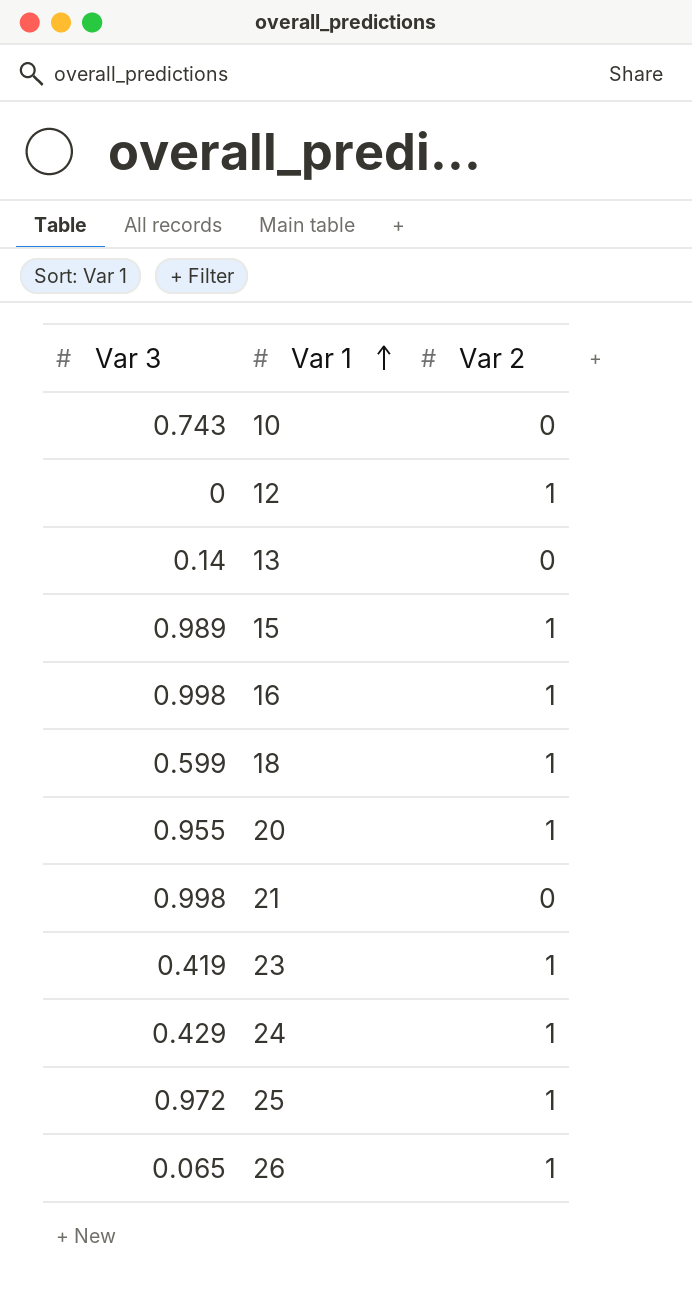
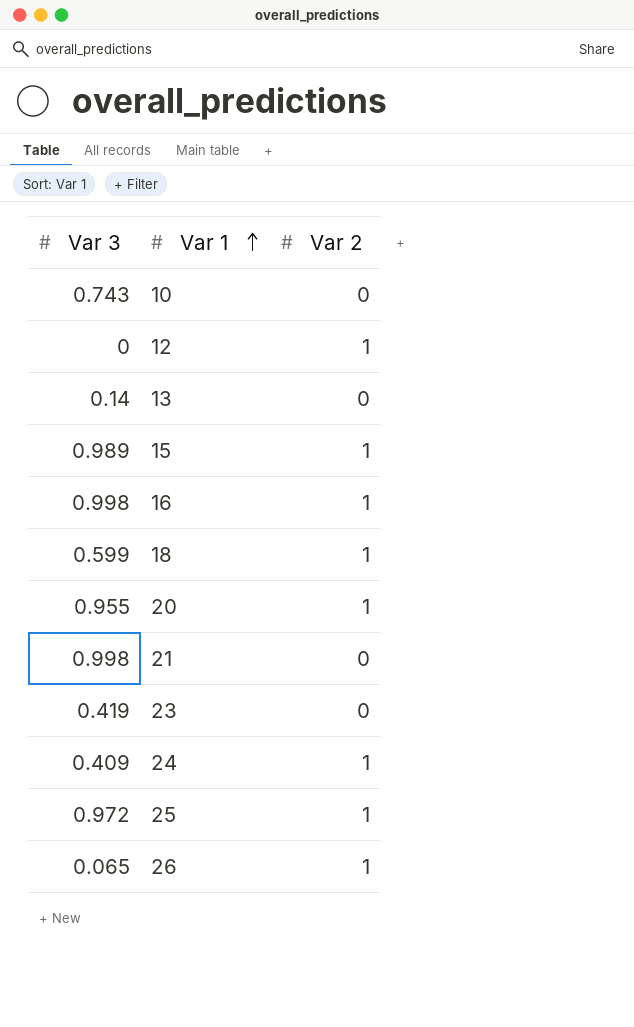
23 | Var 2: 1 -> 0
24 | Var 3: 0.429 -> 0.409

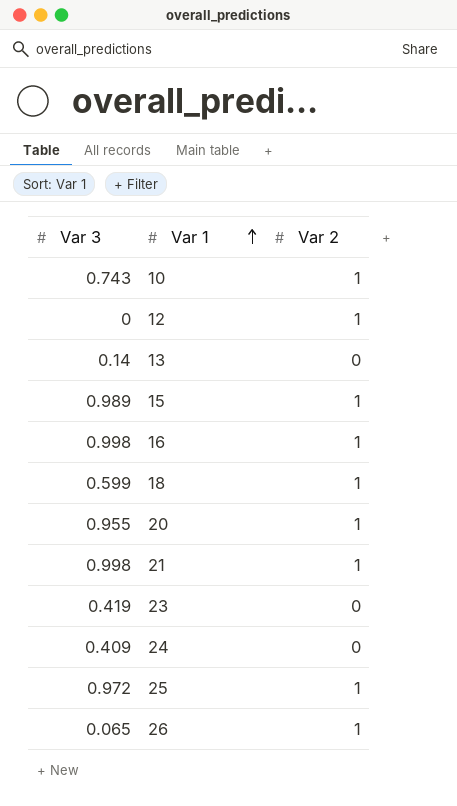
10 | Var 2: 0 -> 1
21 | Var 2: 0 -> 1
24 | Var 2: 1 -> 0

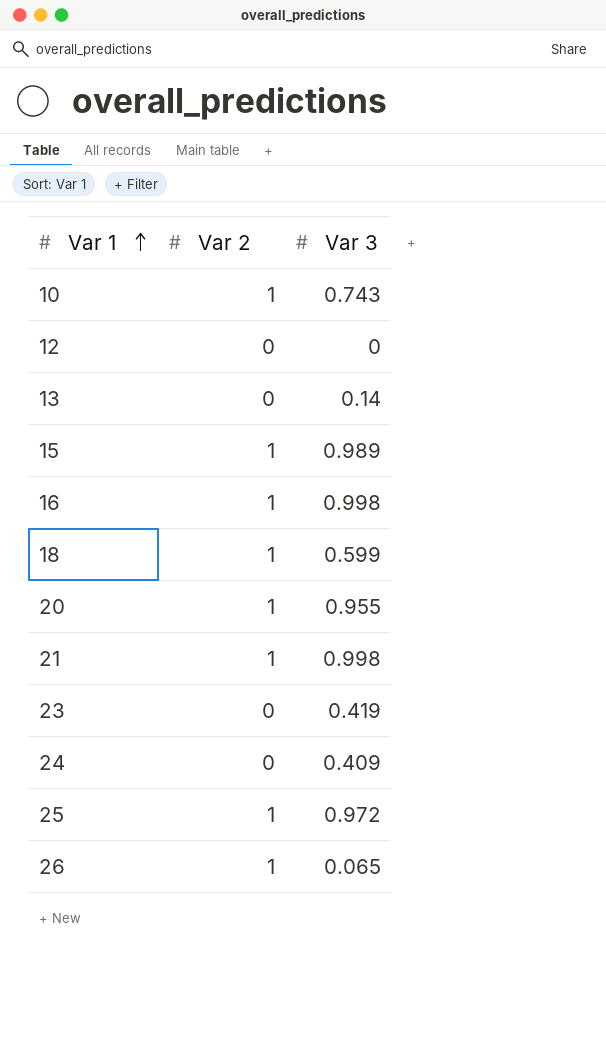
column Var 3 | position: 1 -> 3
12 | Var 2: 1 -> 0

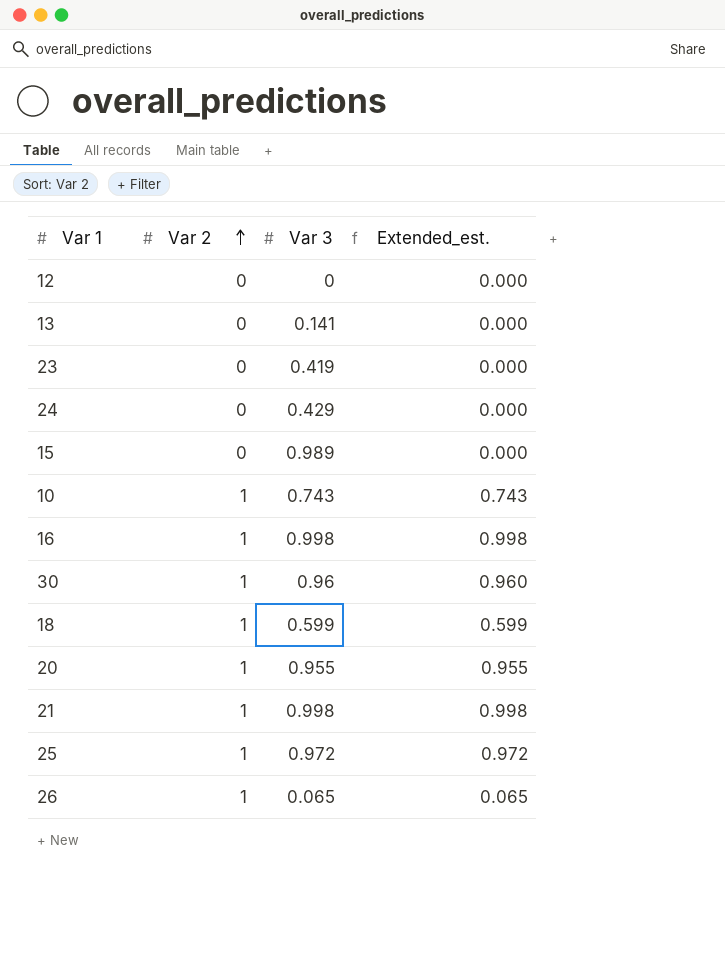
row order: Var 1 ascending -> Var 2 ascending
column Extended_est. | formula: none -> [Var 2] * [Var 3]
13 | Var 3: 0.14 -> 0.141
24 | Var 3: 0.409 -> 0.429
15 | Var 2: 1 -> 0
row 30: none -> 1 | 0.96 | 0.960

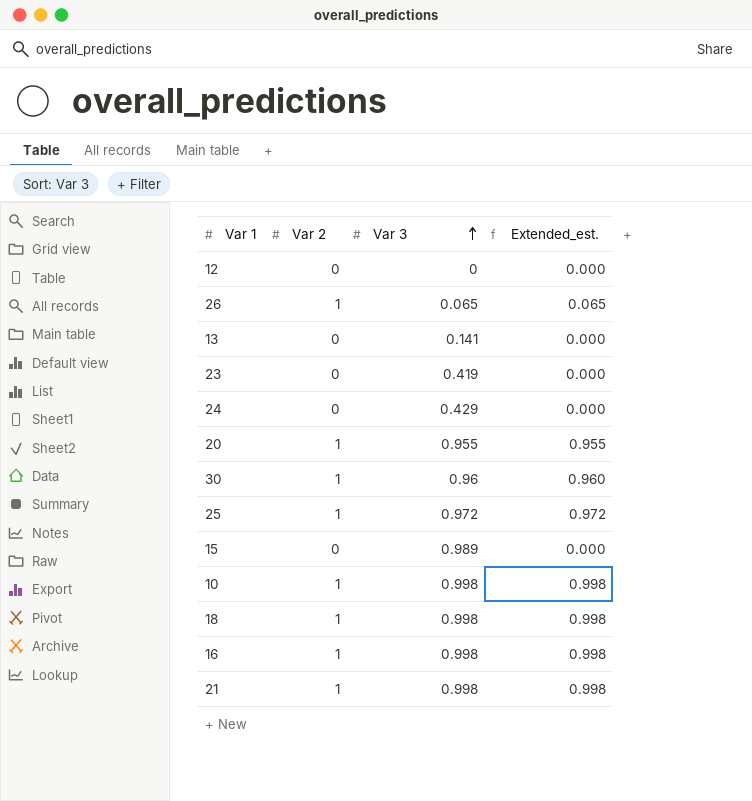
row order: Var 2 ascending -> Var 3 ascending
10 | Var 3: 0.743 -> 0.998
10 | Extended_est.: 0.743 -> 0.998
18 | Var 3: 0.599 -> 0.998
18 | Extended_est.: 0.599 -> 0.998

